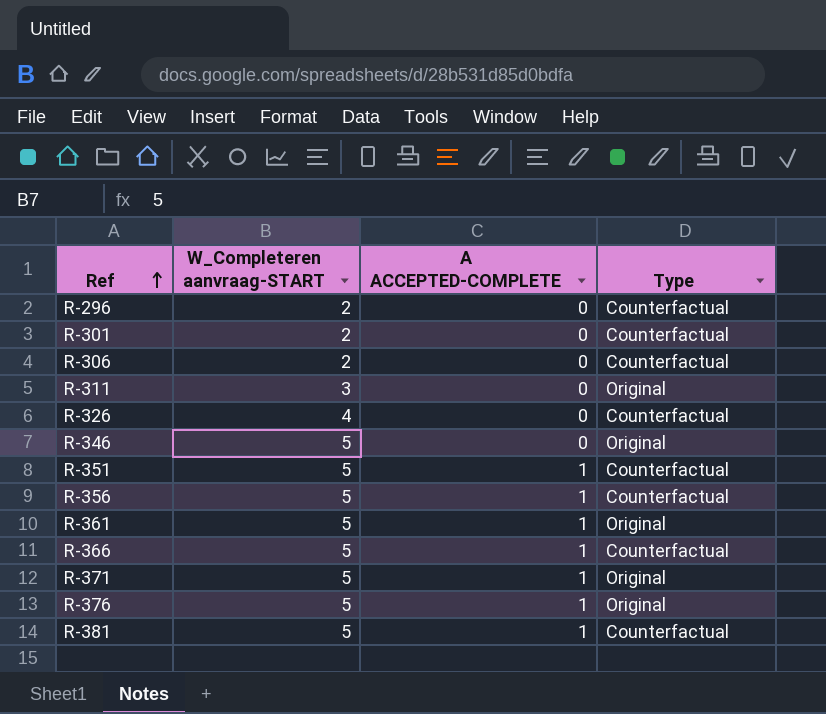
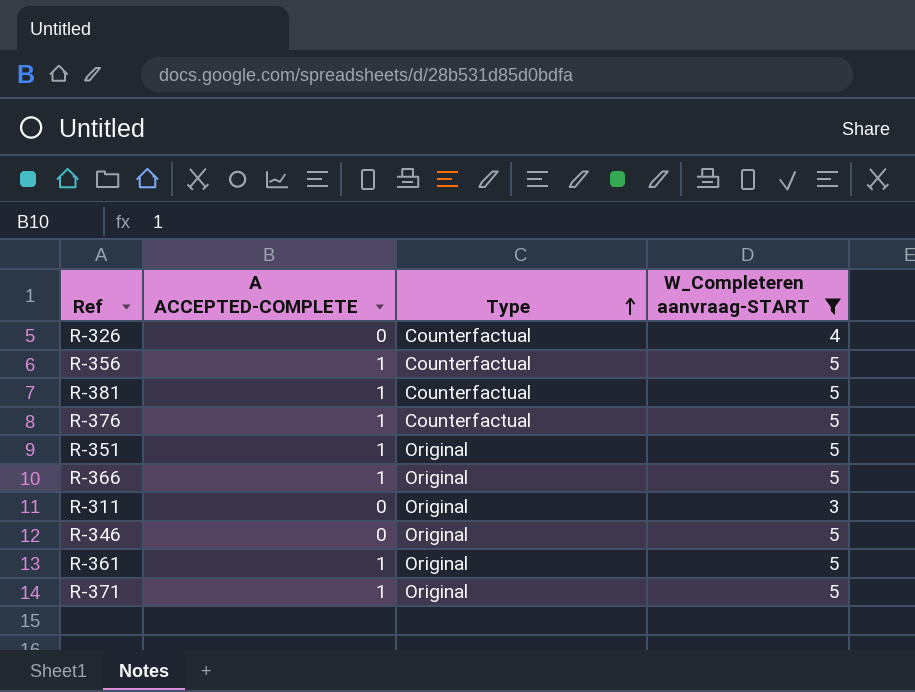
filter: none -> W_Completeren aanvraag-START != 2
row order: Ref ascending -> Type ascending
column W_Completeren aanvraag-START | position: 2 -> 4
R-376 | Type: Original -> Counterfactual
R-351 | Type: Counterfactual -> Original
R-366 | Type: Counterfactual -> Original

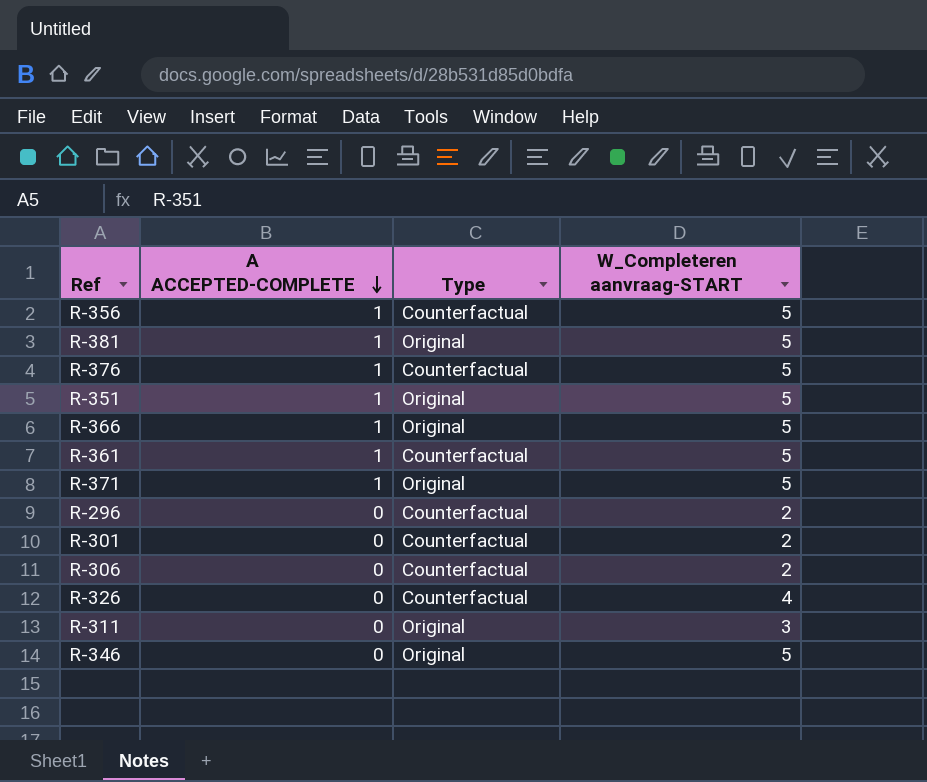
filter: W_Completeren aanvraag-START != 2 -> none
row order: Type ascending -> A ACCEPTED-COMPLETE descending
R-381 | Type: Counterfactual -> Original
R-361 | Type: Original -> Counterfactual

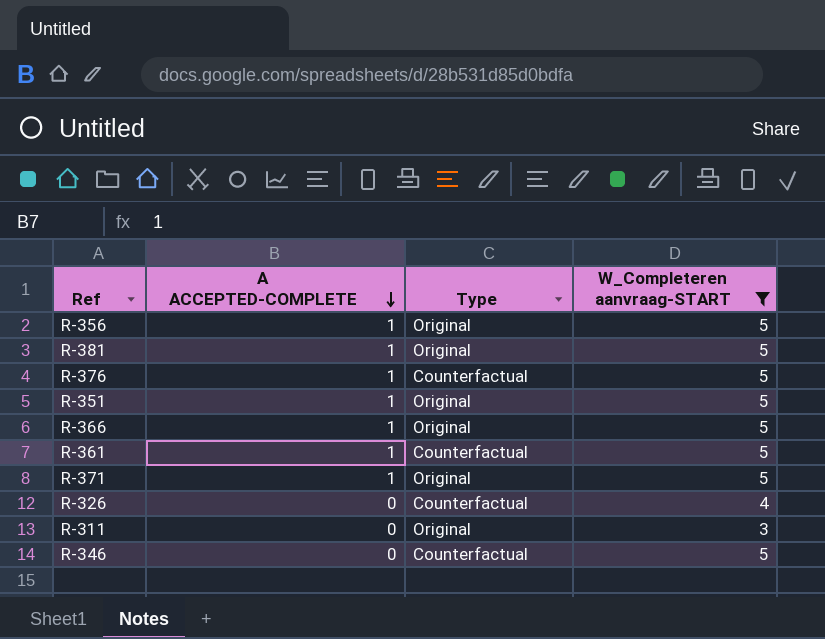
filter: none -> W_Completeren aanvraag-START != 2
R-356 | Type: Counterfactual -> Original
R-346 | Type: Original -> Counterfactual

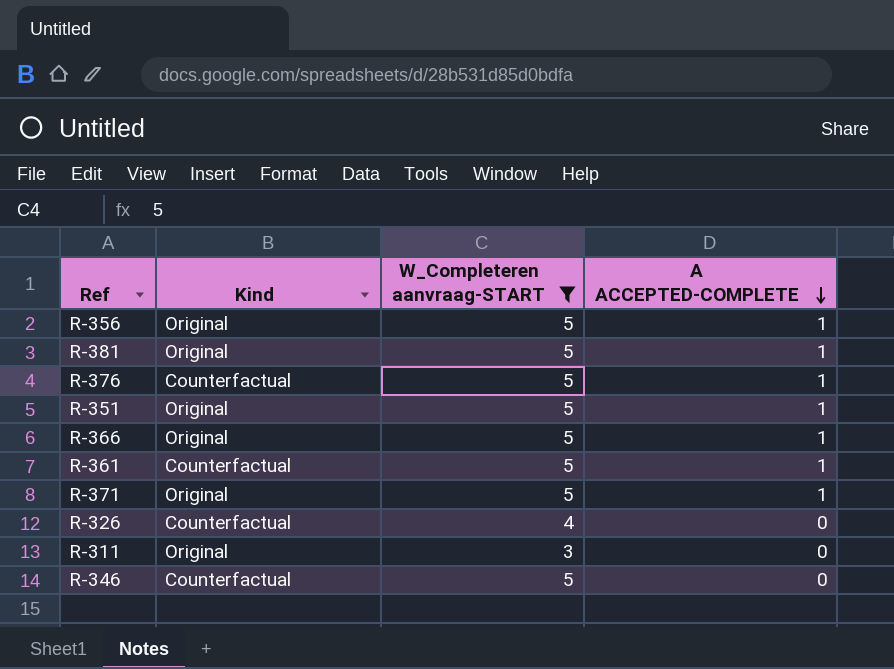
column name: Type -> Kind
column A ACCEPTED-COMPLETE | position: 2 -> 4

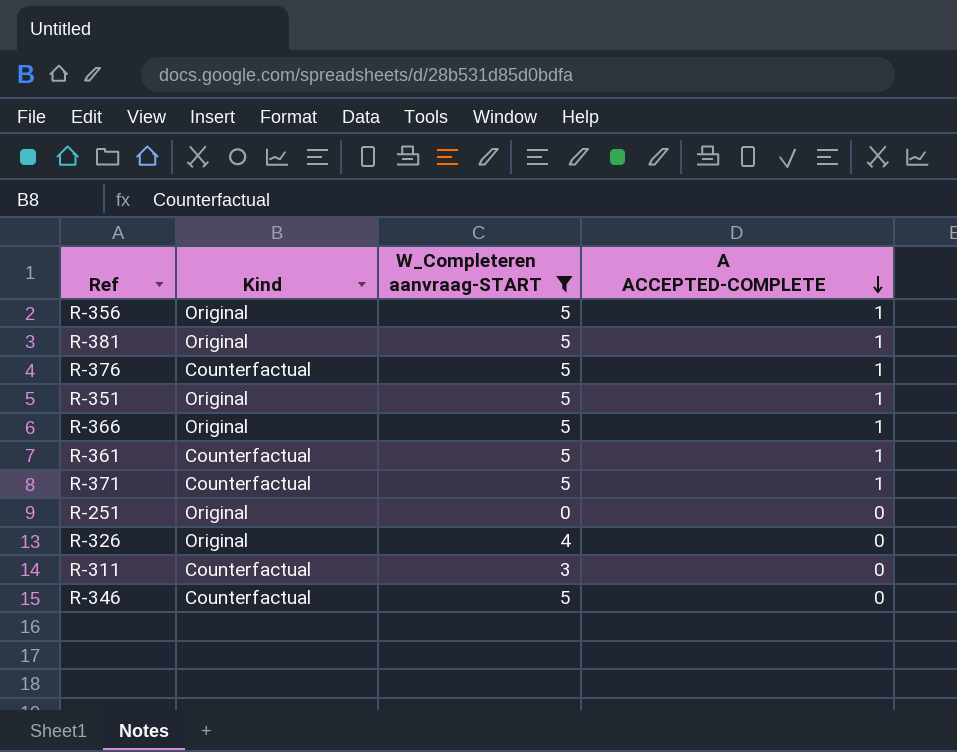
R-371 | Kind: Original -> Counterfactual
row R-251: none -> Original | 0 | 0
R-326 | Kind: Counterfactual -> Original
R-311 | Kind: Original -> Counterfactual

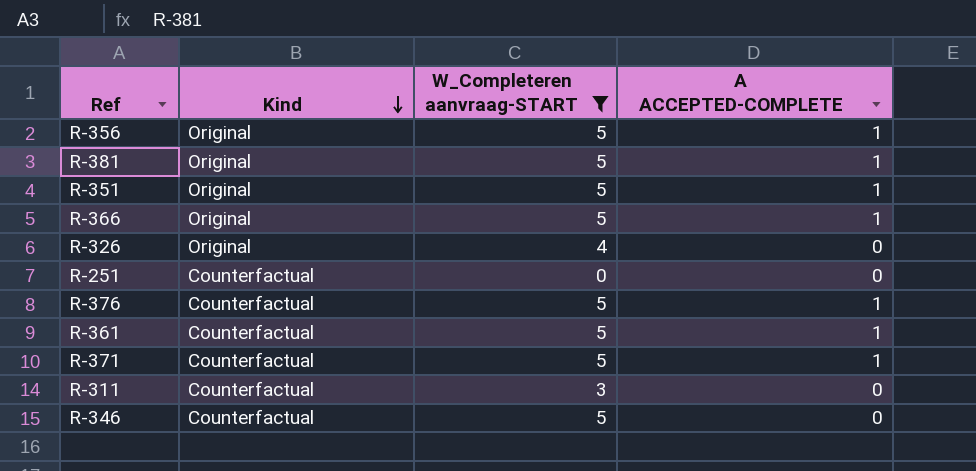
row order: A ACCEPTED-COMPLETE descending -> Kind descending
R-251 | Kind: Original -> Counterfactual

